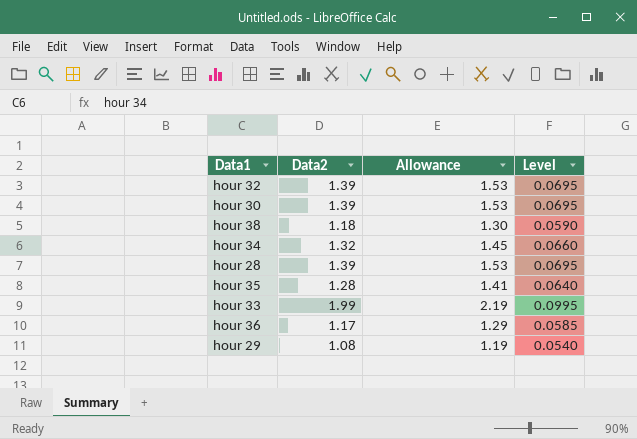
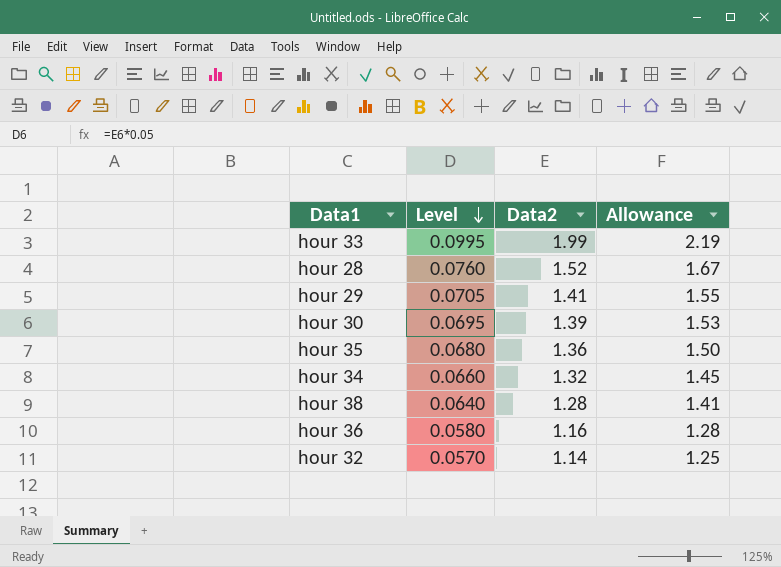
row order: none -> Level descending
column Level | position: 4 -> 2
hour 28 | Level: 0.0695 -> 0.0760
hour 28 | Data2: 1.39 -> 1.52
hour 28 | Allowance: 1.53 -> 1.67
hour 29 | Level: 0.0540 -> 0.0705
hour 29 | Data2: 1.08 -> 1.41
hour 29 | Allowance: 1.19 -> 1.55
hour 35 | Level: 0.0640 -> 0.0680
hour 35 | Data2: 1.28 -> 1.36
hour 35 | Allowance: 1.41 -> 1.50
hour 38 | Level: 0.0590 -> 0.0640
hour 38 | Data2: 1.18 -> 1.28
hour 38 | Allowance: 1.30 -> 1.41
hour 36 | Level: 0.0585 -> 0.0580
hour 36 | Data2: 1.17 -> 1.16
hour 36 | Allowance: 1.29 -> 1.28
hour 32 | Level: 0.0695 -> 0.0570
hour 32 | Data2: 1.39 -> 1.14
hour 32 | Allowance: 1.53 -> 1.25

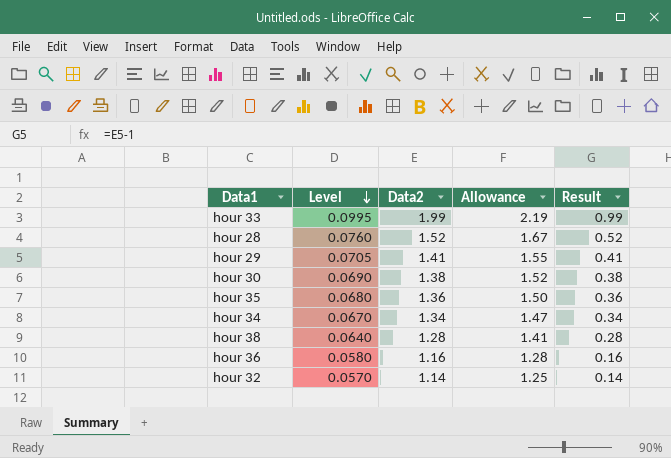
column Result | formula: none -> [Data2] - 1
hour 30 | Level: 0.0695 -> 0.0690
hour 30 | Data2: 1.39 -> 1.38
hour 30 | Allowance: 1.53 -> 1.52
hour 34 | Level: 0.0660 -> 0.0670
hour 34 | Data2: 1.32 -> 1.34
hour 34 | Allowance: 1.45 -> 1.47

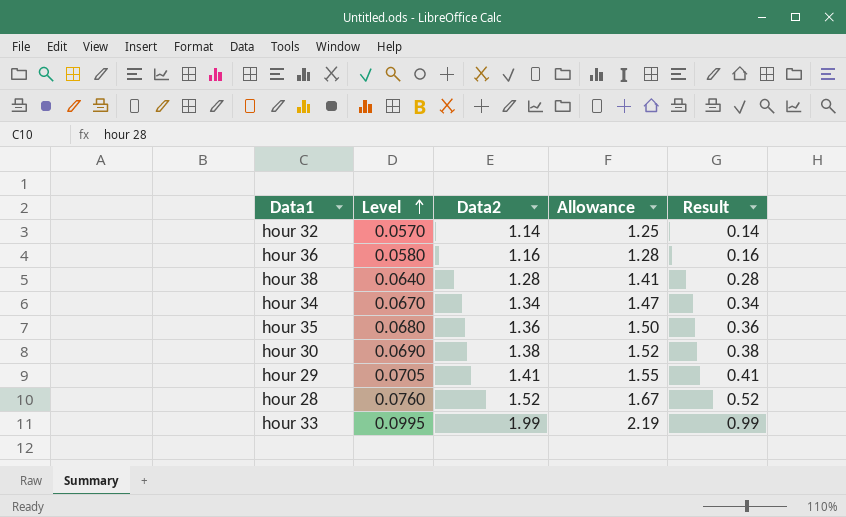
row order: Level descending -> Level ascending

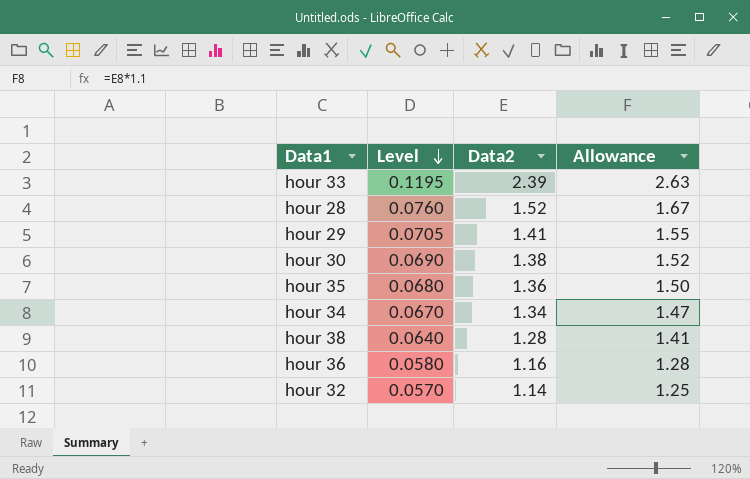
row order: Level ascending -> Level descending
column Result | formula: [Data2] - 1 -> none
hour 33 | Level: 0.0995 -> 0.1195
hour 33 | Data2: 1.99 -> 2.39
hour 33 | Allowance: 2.19 -> 2.63

